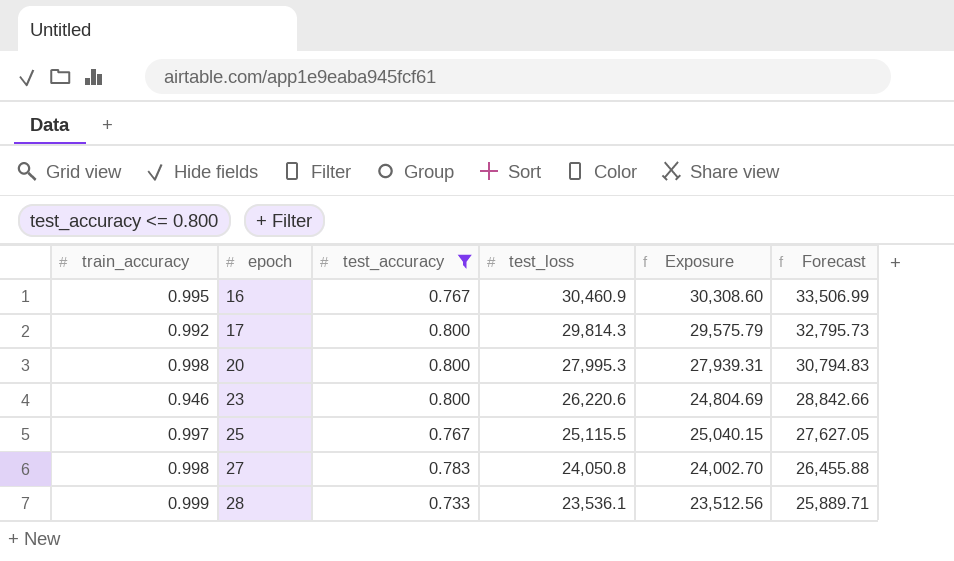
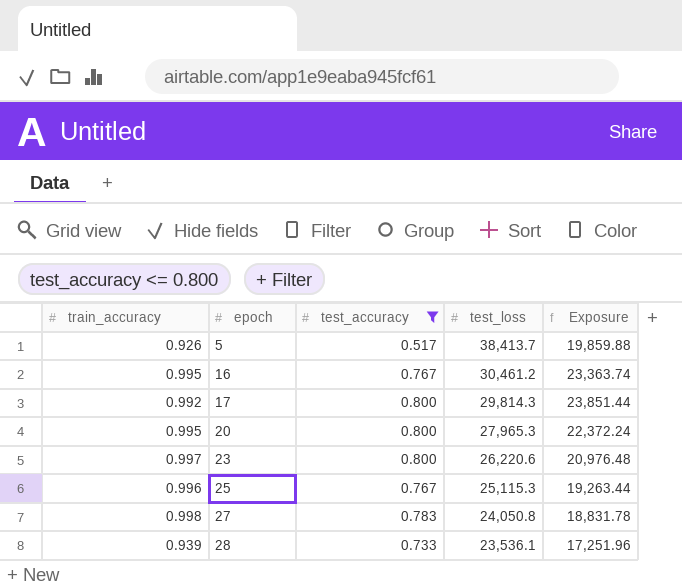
column Forecast | formula: [test_loss] * 1.1 -> none
column Exposure | formula: [train_accuracy] * [test_loss] -> [test_accuracy] * [test_loss]
row 5: none -> 0.926 | 0.517 | 38,413.7 | 19,859.88
16 | test_loss: 30,460.9 -> 30,461.2
20 | train_accuracy: 0.998 -> 0.995
20 | test_loss: 27,995.3 -> 27,965.3
23 | train_accuracy: 0.946 -> 0.997
25 | train_accuracy: 0.997 -> 0.996
25 | test_loss: 25,115.5 -> 25,115.3
28 | train_accuracy: 0.999 -> 0.939

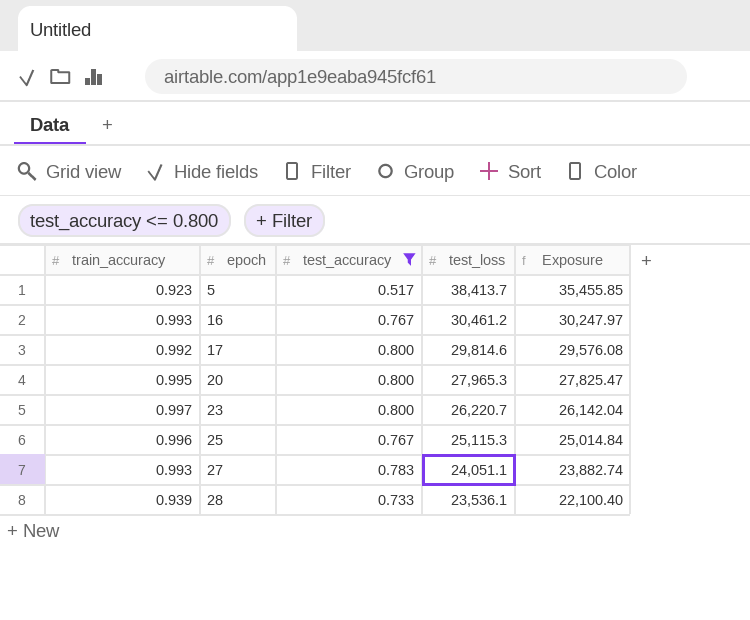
column Exposure | formula: [test_accuracy] * [test_loss] -> [train_accuracy] * [test_loss]
5 | train_accuracy: 0.926 -> 0.923
16 | train_accuracy: 0.995 -> 0.993
17 | test_loss: 29,814.3 -> 29,814.6
23 | test_loss: 26,220.6 -> 26,220.7
27 | train_accuracy: 0.998 -> 0.993
27 | test_loss: 24,050.8 -> 24,051.1

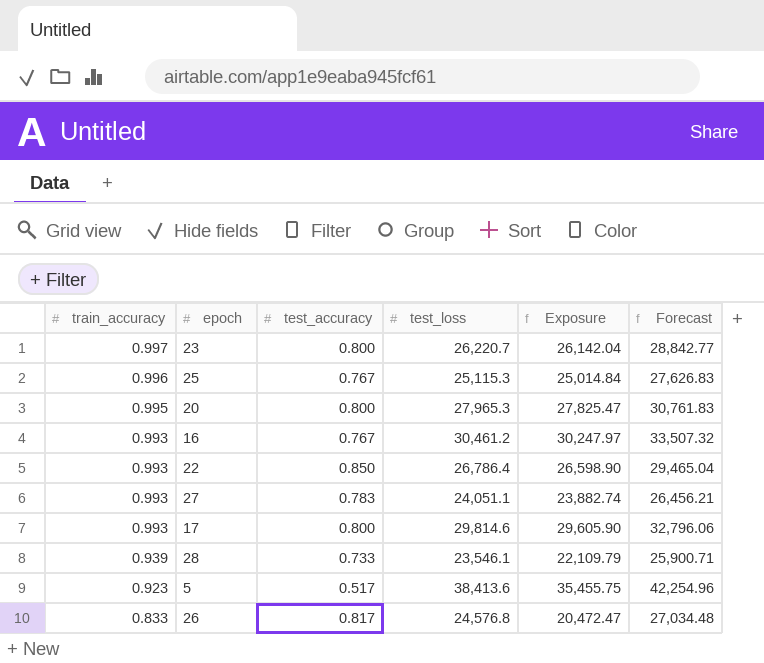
filter: test_accuracy <= 0.800 -> none
row order: epoch ascending -> train_accuracy descending
column Forecast | formula: none -> [test_loss] * 1.1
17 | train_accuracy: 0.992 -> 0.993
17 | Exposure: 29,576.08 -> 29,605.90
28 | test_loss: 23,536.1 -> 23,546.1
28 | Exposure: 22,100.40 -> 22,109.79
5 | test_loss: 38,413.7 -> 38,413.6
5 | Exposure: 35,455.85 -> 35,455.75

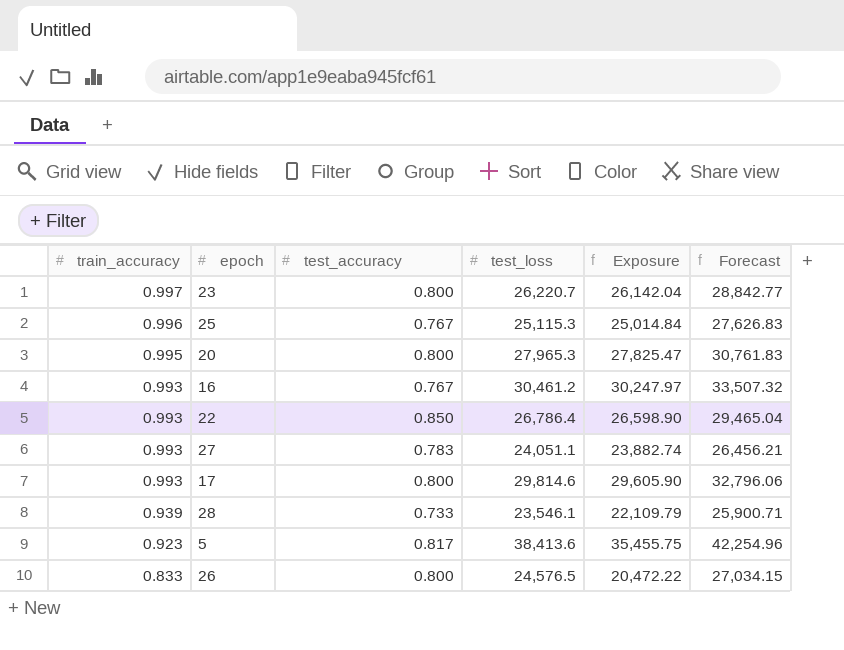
5 | test_accuracy: 0.517 -> 0.817
26 | test_accuracy: 0.817 -> 0.800
26 | test_loss: 24,576.8 -> 24,576.5
26 | Exposure: 20,472.47 -> 20,472.22
26 | Forecast: 27,034.48 -> 27,034.15

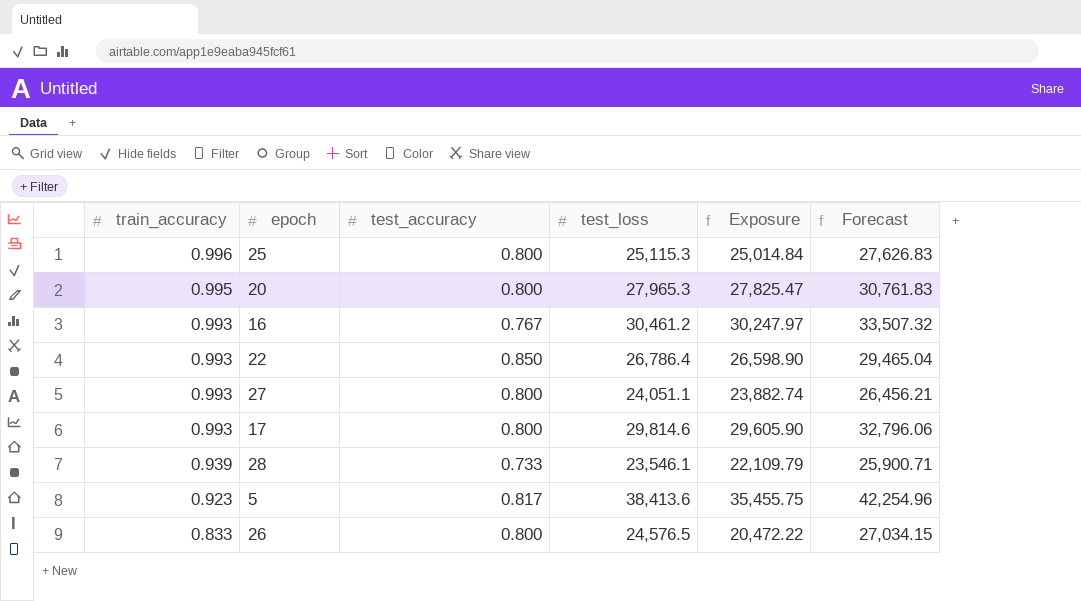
row 23: 0.997 | 0.800 | 26,220.7 | 26,142.04 | 28,842.77 -> none
25 | test_accuracy: 0.767 -> 0.800
27 | test_accuracy: 0.783 -> 0.800

